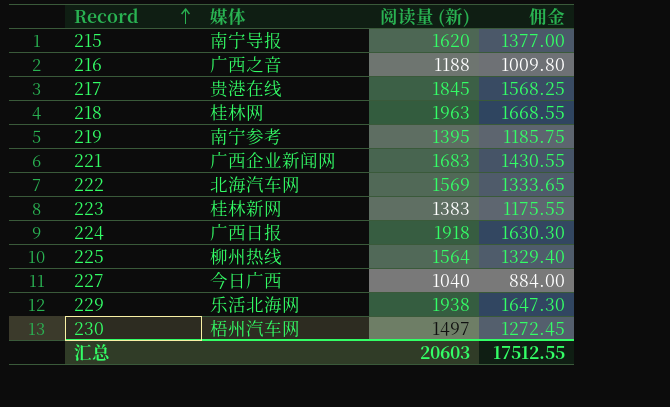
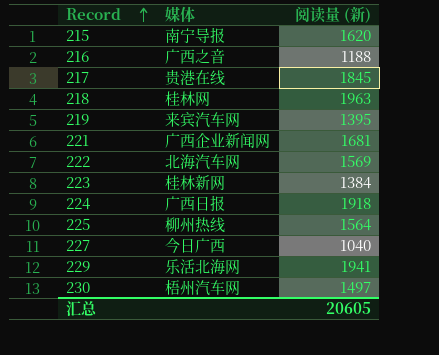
column 佣金 | formula: [阅读量 (新)] * 0.85 -> none
219 | 媒体: 南宁参考 -> 来宾汽车网
221 | 阅读量 (新): 1683 -> 1681
223 | 阅读量 (新): 1383 -> 1384
229 | 阅读量 (新): 1938 -> 1941
汇总 | 阅读量 (新): 20603 -> 20605

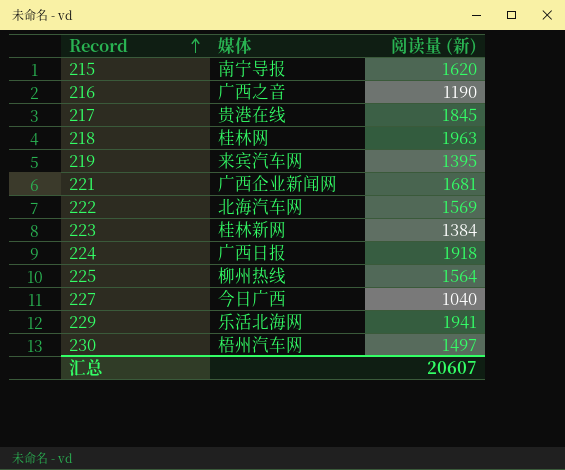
216 | 阅读量 (新): 1188 -> 1190
汇总 | 阅读量 (新): 20605 -> 20607

